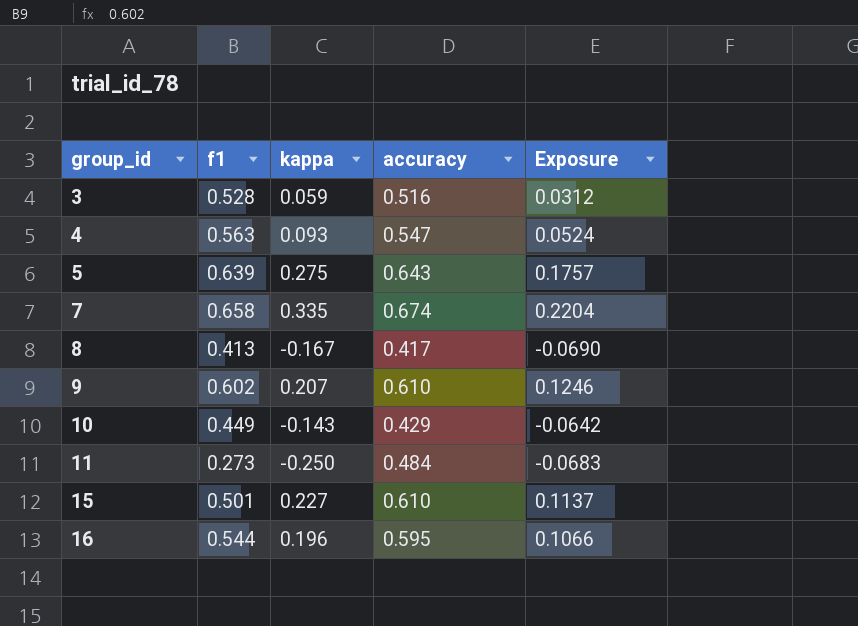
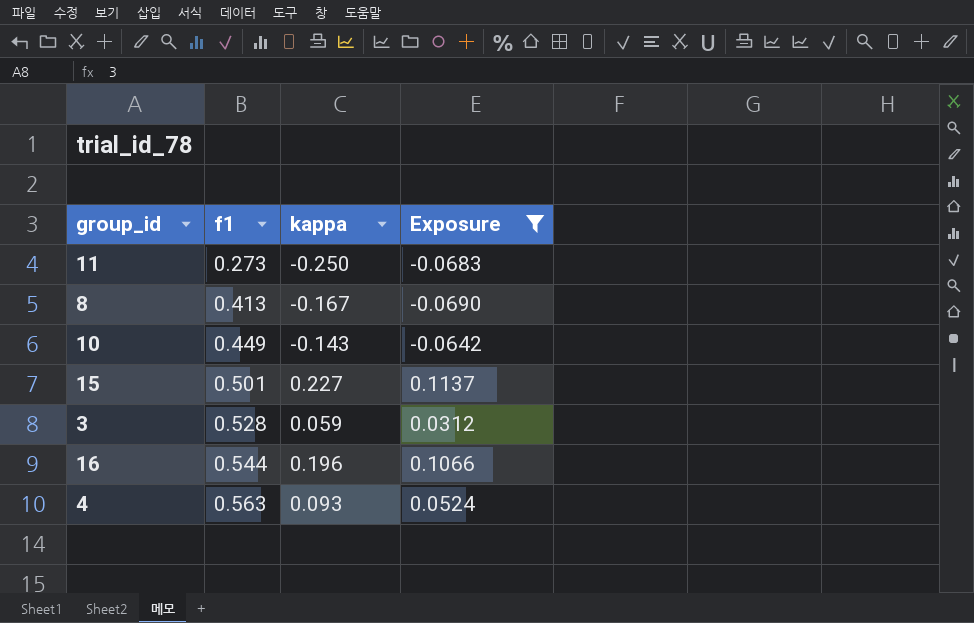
filter: none -> Exposure <= 0.1137
row order: group_id ascending -> f1 ascending
column accuracy | position: 4 -> none

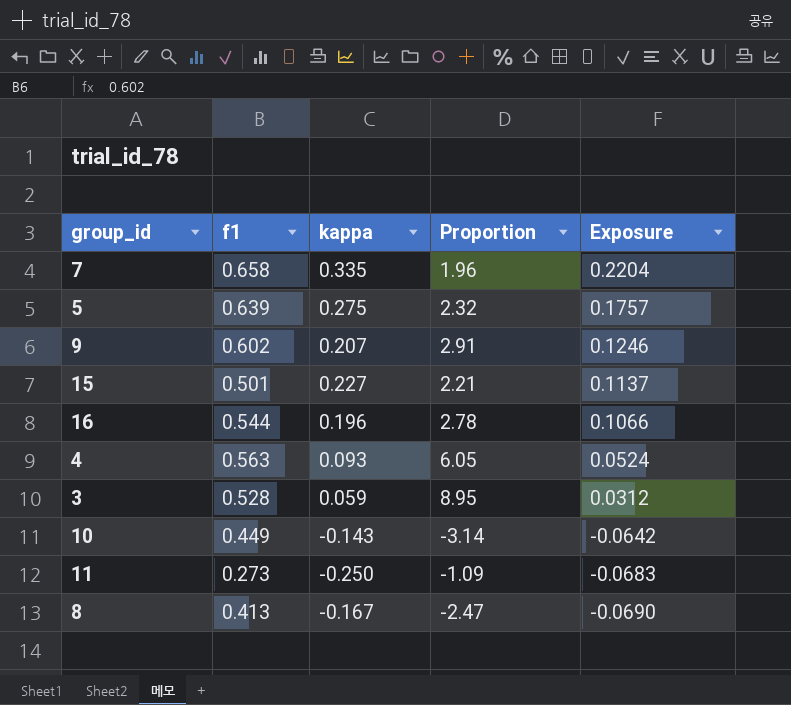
filter: Exposure <= 0.1137 -> none
row order: f1 ascending -> Exposure descending
column Proportion | formula: none -> [f1] / [kappa]

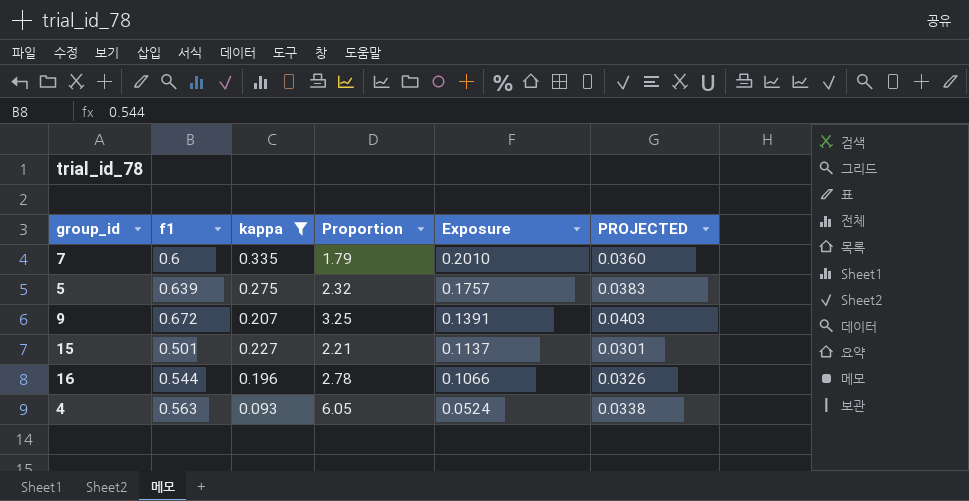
filter: none -> kappa >= 0.093
column PROJECTED | formula: none -> [f1] * 0.06
7 | f1: 0.658 -> 0.6
7 | Proportion: 1.96 -> 1.79
7 | Exposure: 0.2204 -> 0.2010
9 | f1: 0.602 -> 0.672
9 | Proportion: 2.91 -> 3.25
9 | Exposure: 0.1246 -> 0.1391

